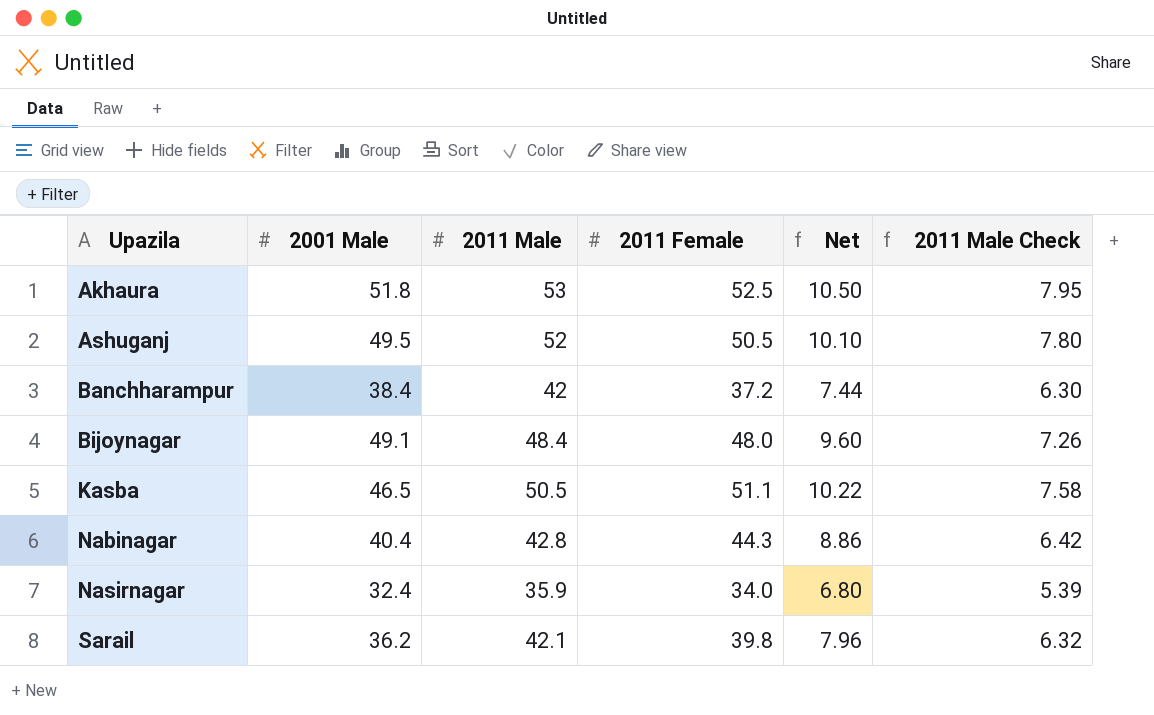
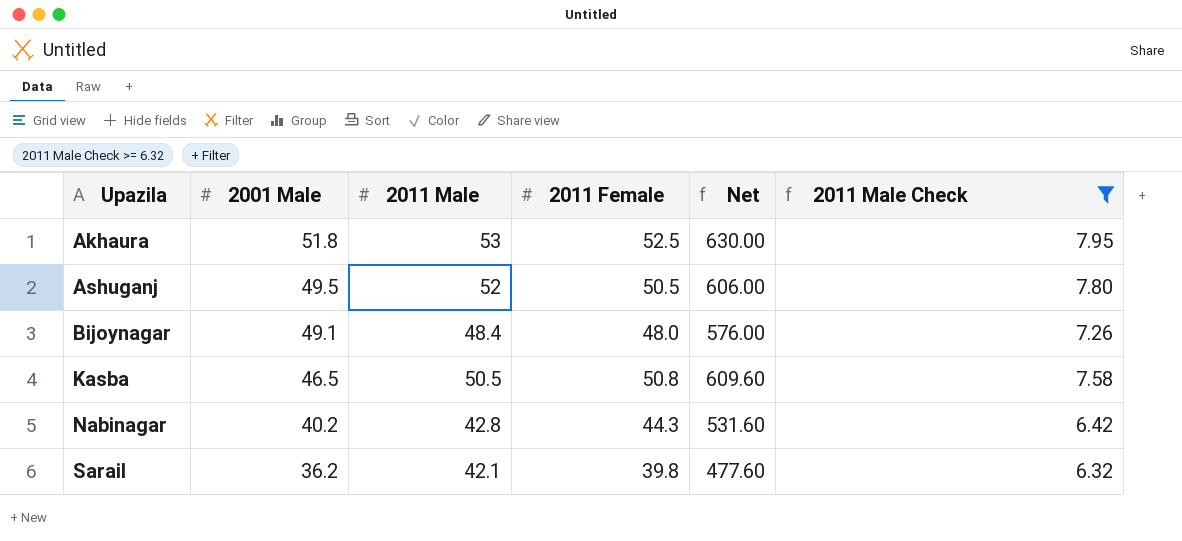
filter: none -> 2011 Male Check >= 6.32
column Net | formula: [2011 Female] * 0.2 -> [2011 Female] * 12
Kasba | 2011 Female: 51.1 -> 50.8
Nabinagar | 2001 Male: 40.4 -> 40.2

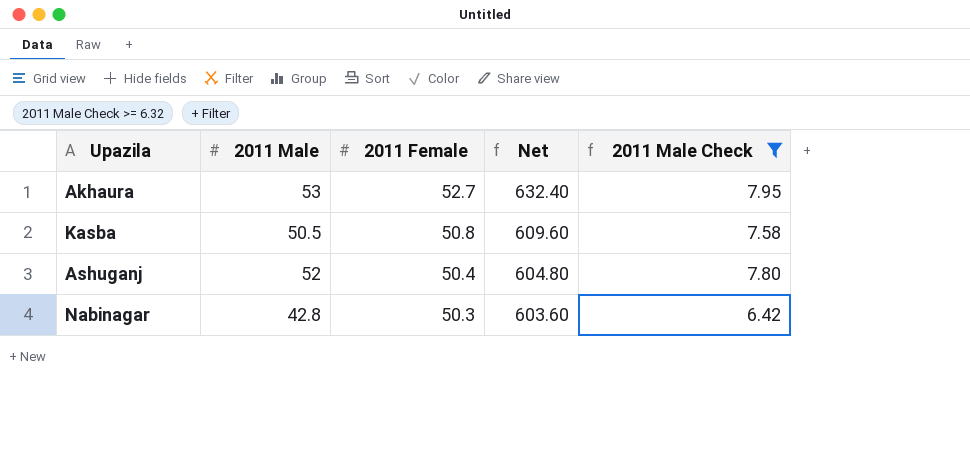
row order: Upazila ascending -> 2011 Female descending
column 2001 Male | position: 2 -> none
row Bijoynagar: 49.1 | 48.4 | 48.0 | 576.00 | 7.26 -> none
row Sarail: 36.2 | 42.1 | 39.8 | 477.60 | 6.32 -> none
Akhaura | 2011 Female: 52.5 -> 52.7
Akhaura | Net: 630.00 -> 632.40
Ashuganj | 2011 Female: 50.5 -> 50.4
Ashuganj | Net: 606.00 -> 604.80
Nabinagar | 2011 Female: 44.3 -> 50.3
Nabinagar | Net: 531.60 -> 603.60

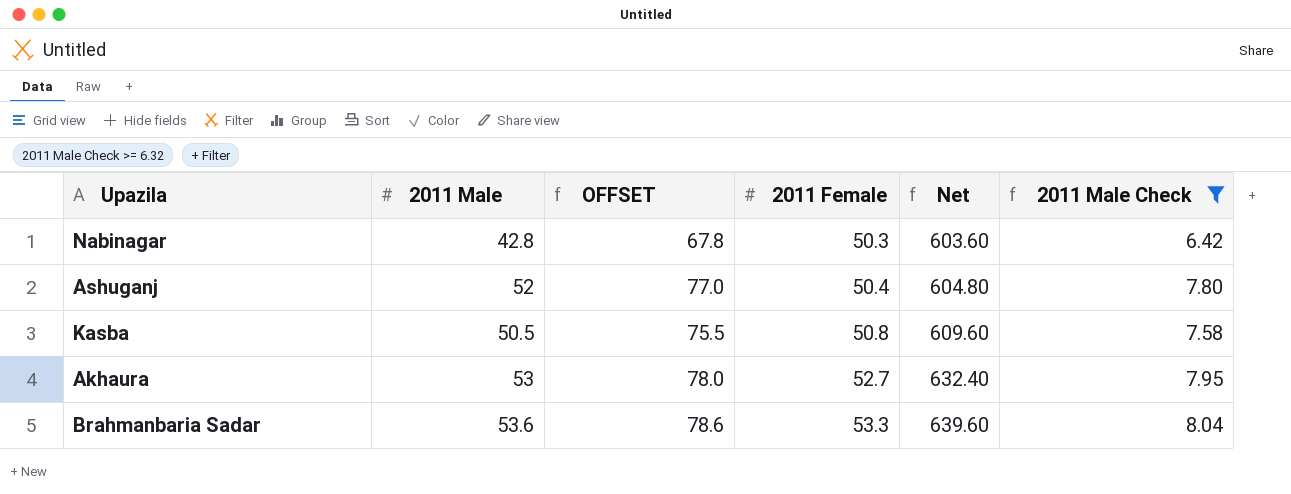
row order: 2011 Female descending -> 2011 Female ascending
column OFFSET | formula: none -> [2011 Male] + 25
row Brahmanbaria Sadar: none -> 53.6 | 78.6 | 53.3 | 639.60 | 8.04

